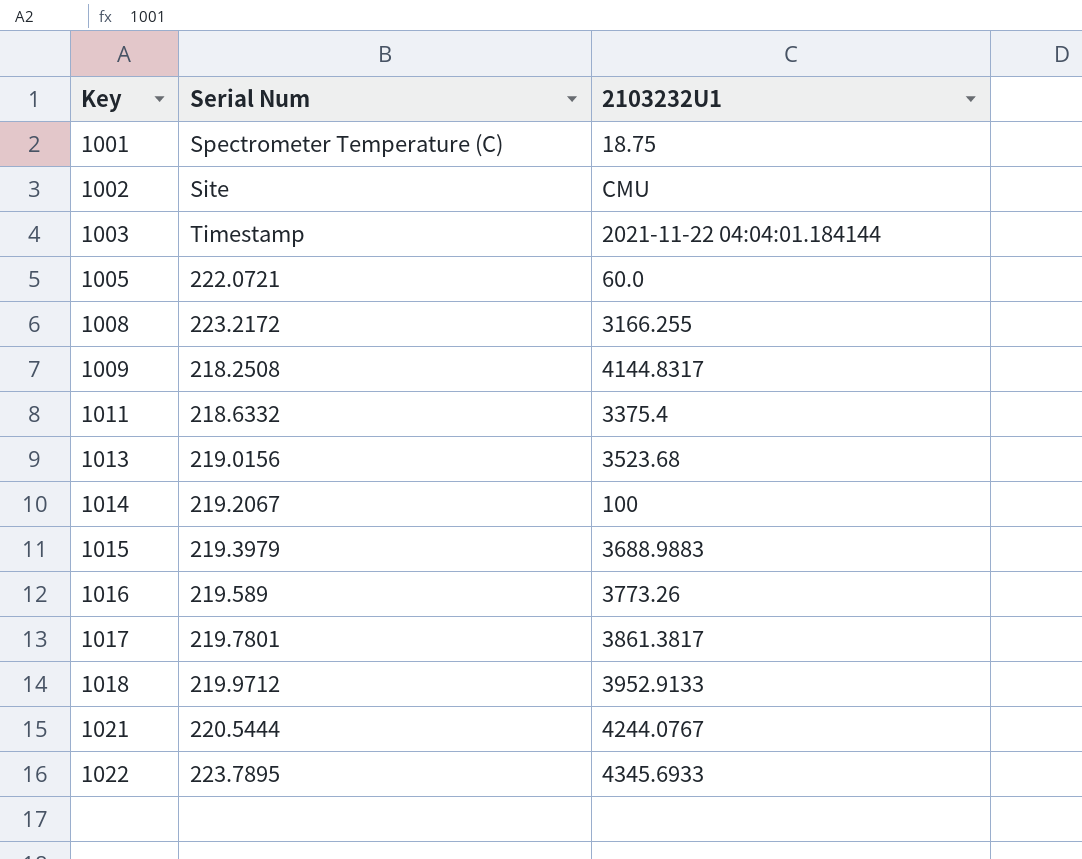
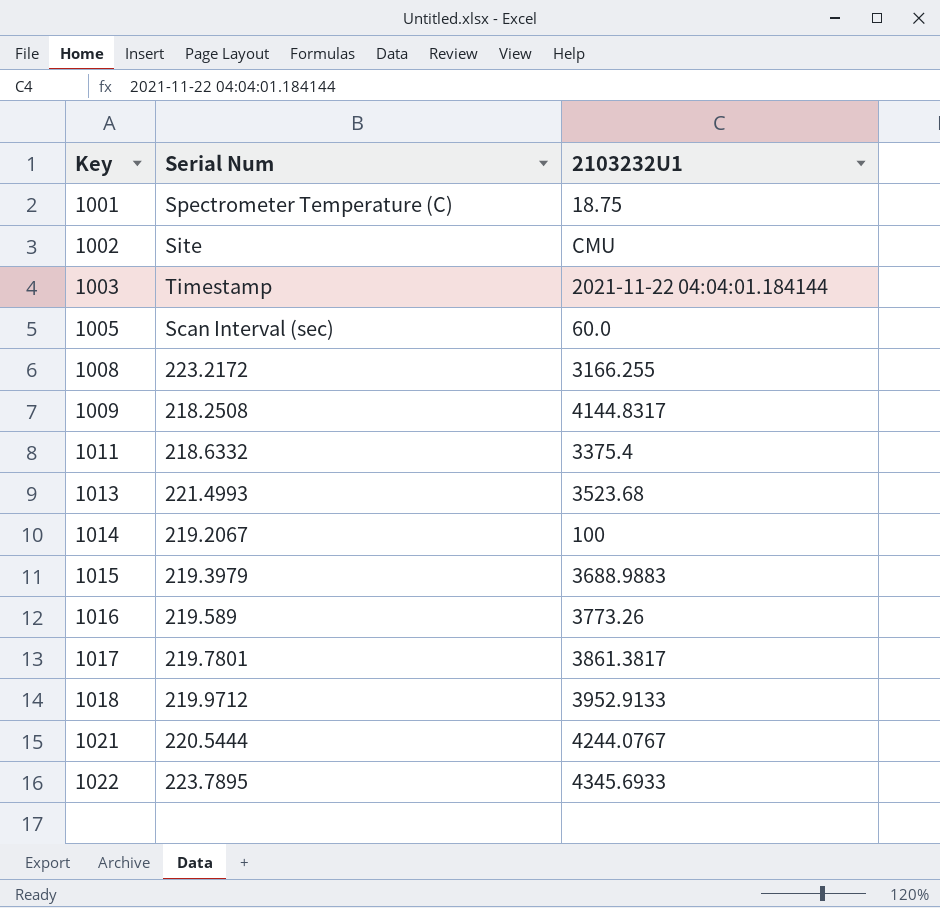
1005 | Serial Num: 222.0721 -> Scan Interval (sec)
1013 | Serial Num: 219.0156 -> 221.4993

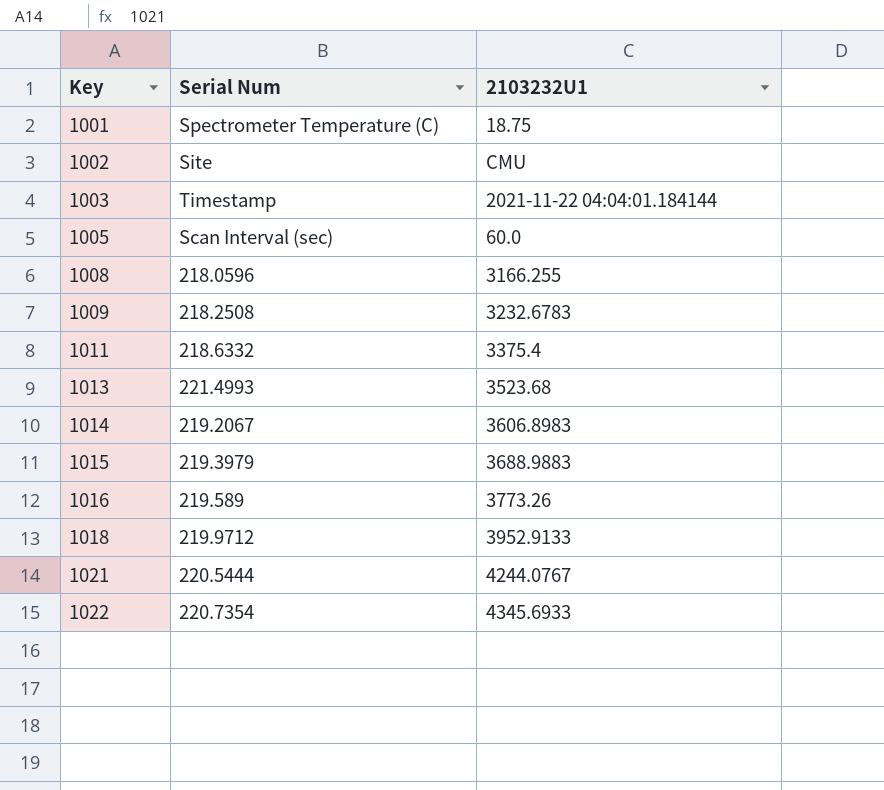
row 1017: 219.7801 | 3861.3817 -> none
1008 | Serial Num: 223.2172 -> 218.0596
1009 | 2103232U1: 4144.8317 -> 3232.6783
1014 | 2103232U1: 100 -> 3606.8983
1022 | Serial Num: 223.7895 -> 220.7354

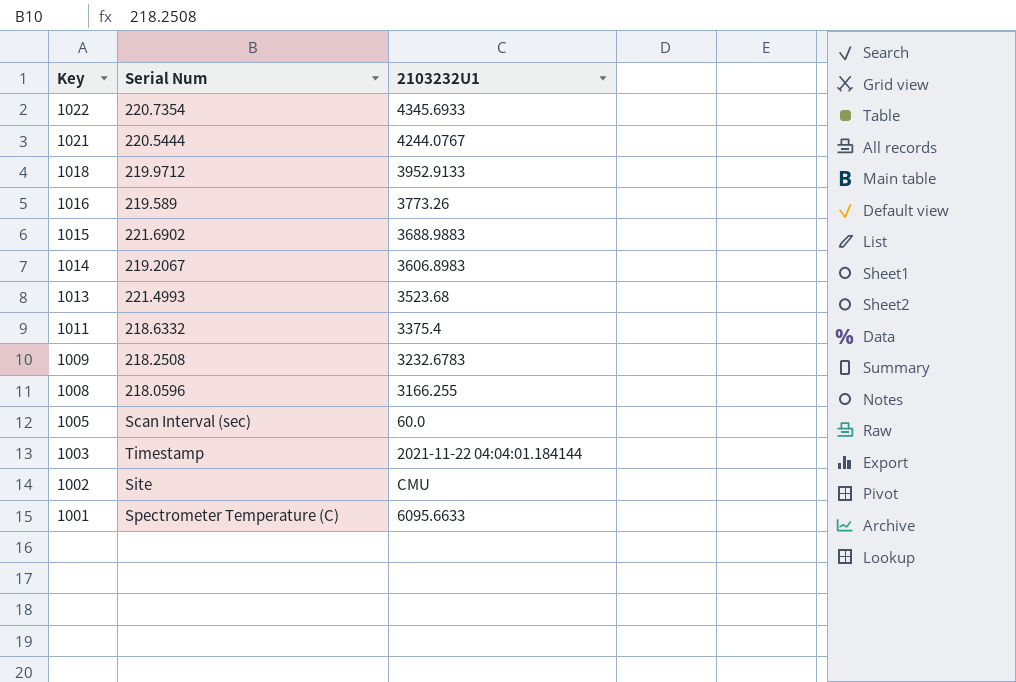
row order: Key ascending -> Key descending
1015 | Serial Num: 219.3979 -> 221.6902
1001 | 2103232U1: 18.75 -> 6095.6633

